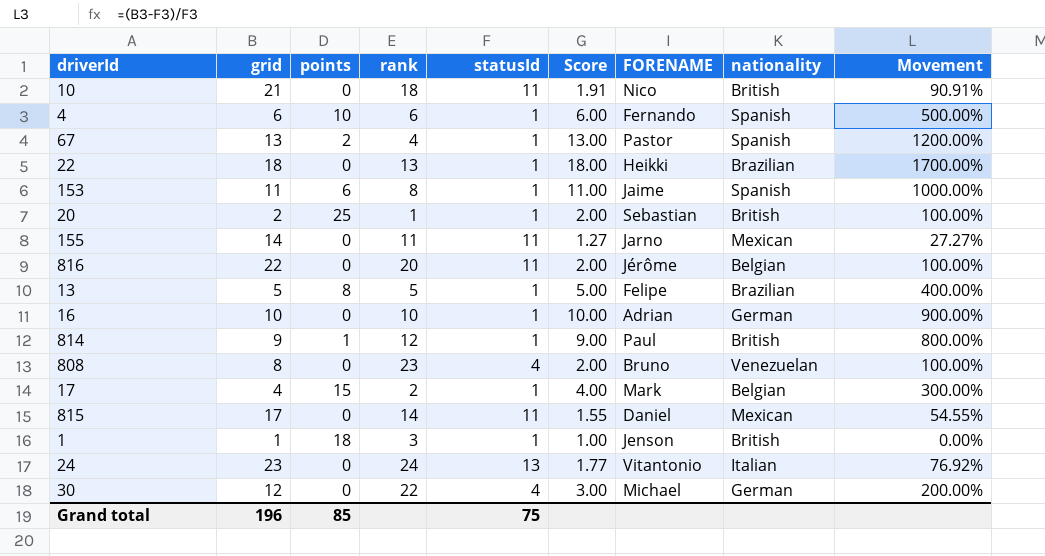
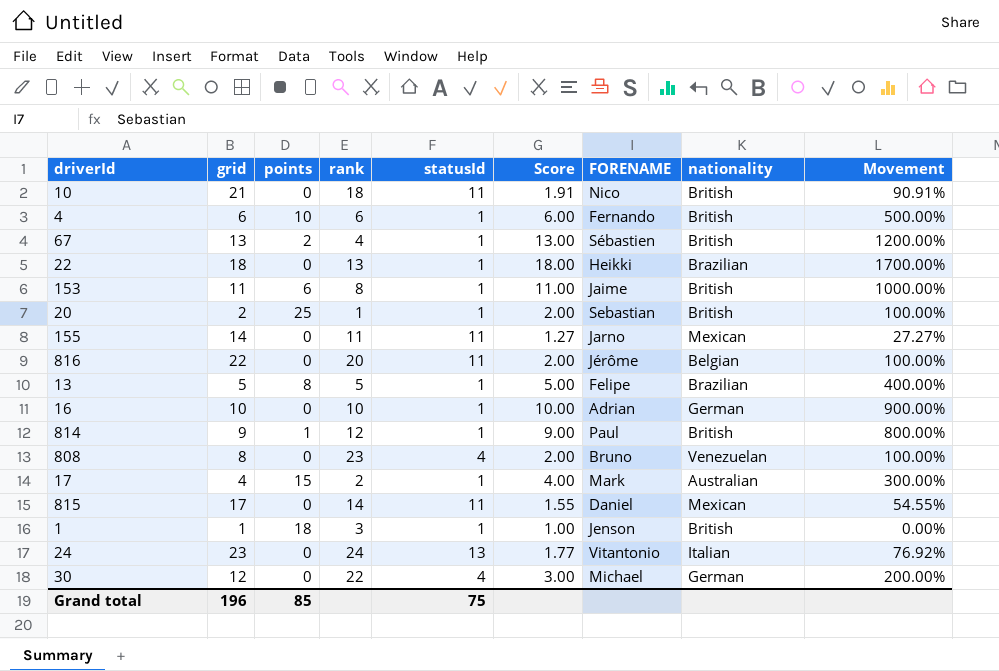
4 | nationality: Spanish -> British
67 | FORENAME: Pastor -> Sébastien
67 | nationality: Spanish -> British
153 | nationality: Spanish -> British
17 | nationality: Belgian -> Australian

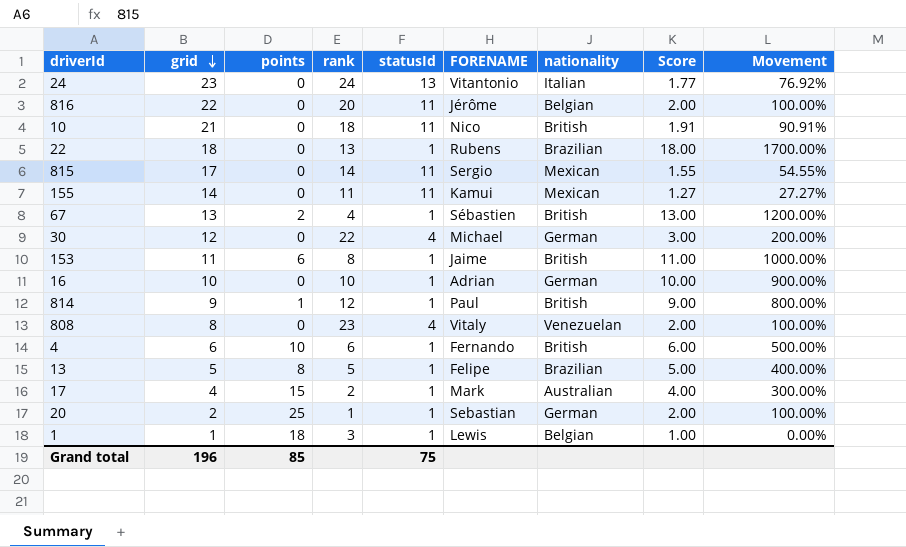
row order: none -> grid descending
column Score | position: 6 -> 8
22 | FORENAME: Heikki -> Rubens
815 | FORENAME: Daniel -> Sergio
155 | FORENAME: Jarno -> Kamui
808 | FORENAME: Bruno -> Vitaly
20 | nationality: British -> German
1 | FORENAME: Jenson -> Lewis
1 | nationality: British -> Belgian

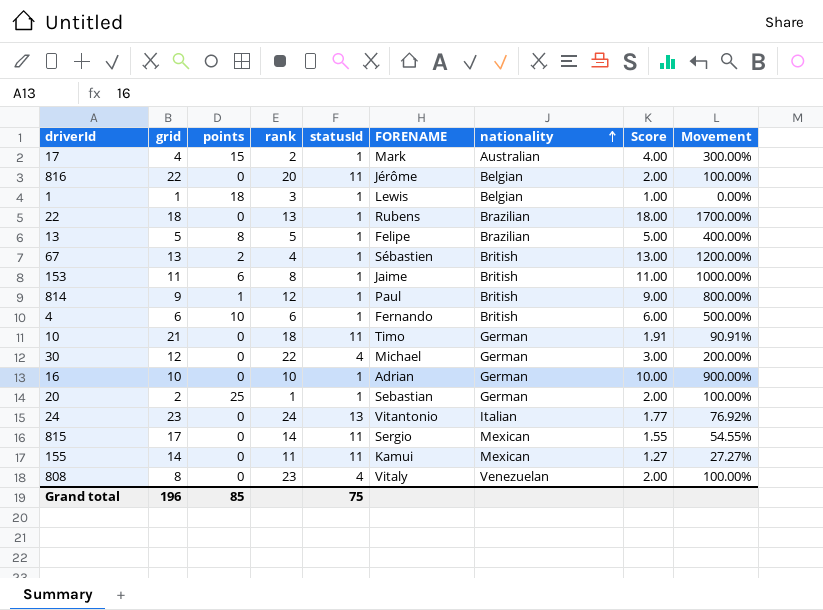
row order: grid descending -> nationality ascending
10 | FORENAME: Nico -> Timo
10 | nationality: British -> German

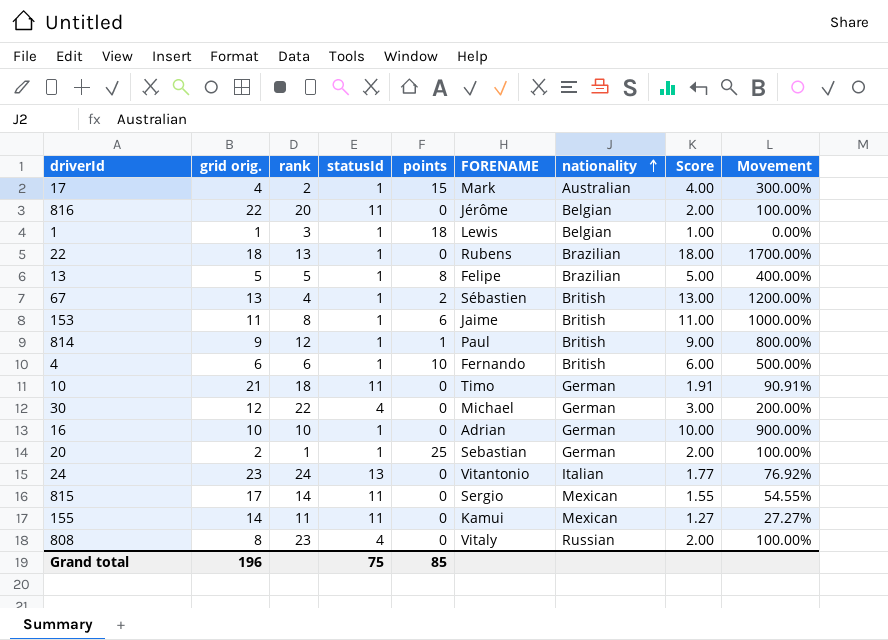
column name: grid -> grid orig.
column points | position: 3 -> 5
808 | nationality: Venezuelan -> Russian

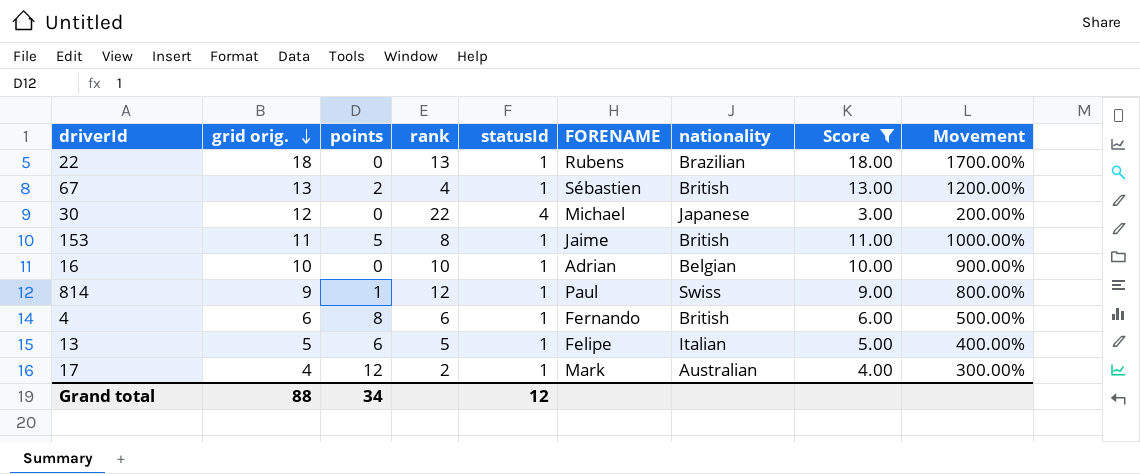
filter: none -> Score >= 3.00
row order: nationality ascending -> grid orig. descending
column points | position: 5 -> 3
30 | nationality: German -> Japanese
153 | points: 6 -> 5
16 | nationality: German -> Belgian
814 | nationality: British -> Swiss
4 | points: 10 -> 8
13 | points: 8 -> 6
13 | nationality: Brazilian -> Italian
17 | points: 15 -> 12
Grand total | grid orig.: 196 -> 88
Grand total | points: 85 -> 34
Grand total | statusId: 75 -> 12

